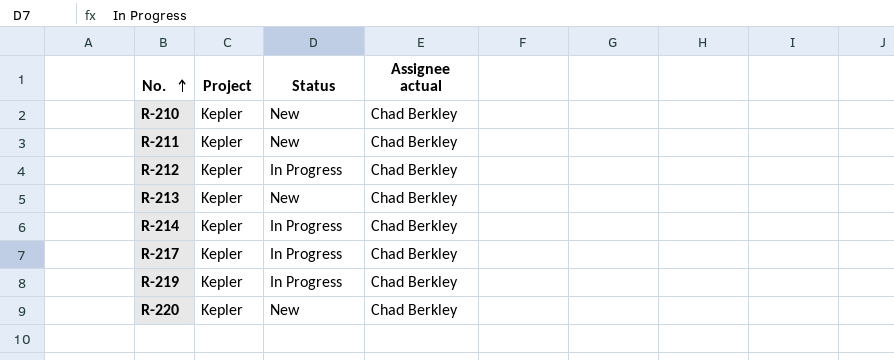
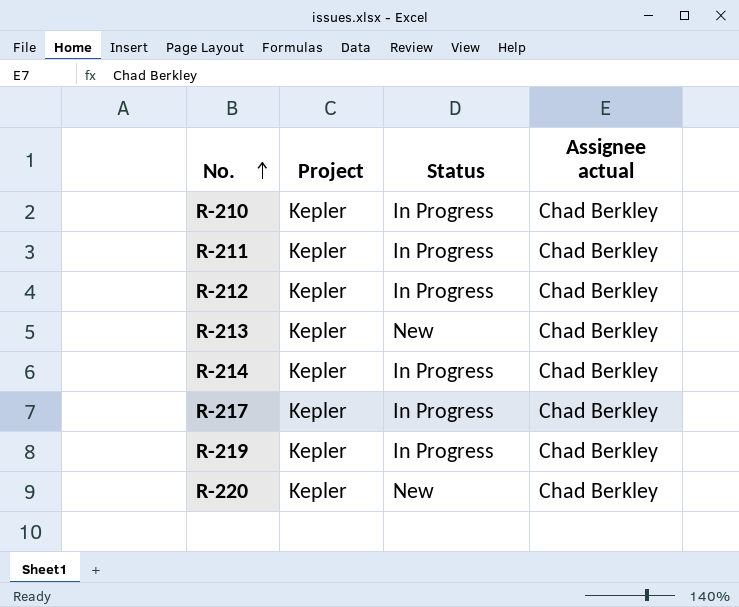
R-210 | Status: New -> In Progress
R-211 | Status: New -> In Progress

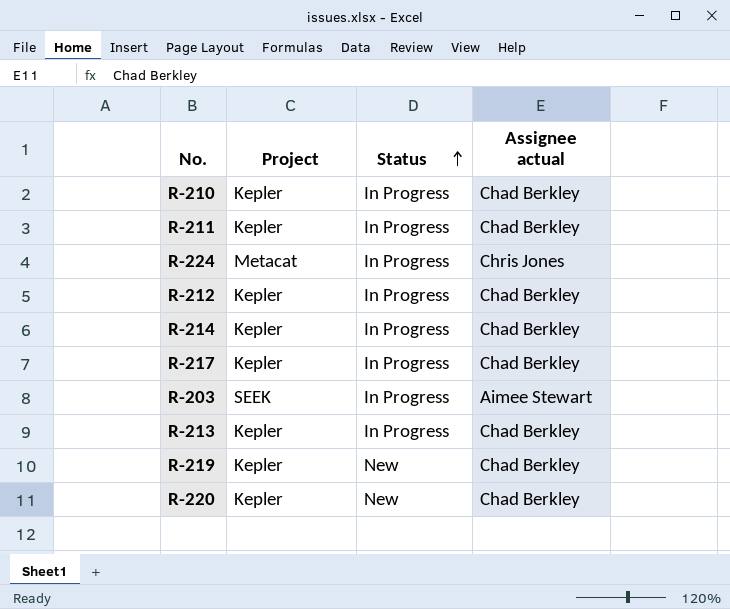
row order: No. ascending -> Status ascending
row R-224: none -> Metacat | In Progress | Chris Jones
row R-203: none -> SEEK | In Progress | Aimee Stewart
R-213 | Status: New -> In Progress
R-219 | Status: In Progress -> New

